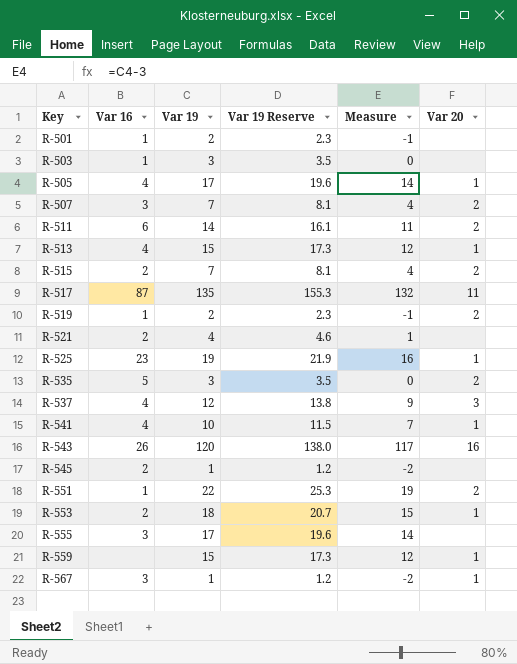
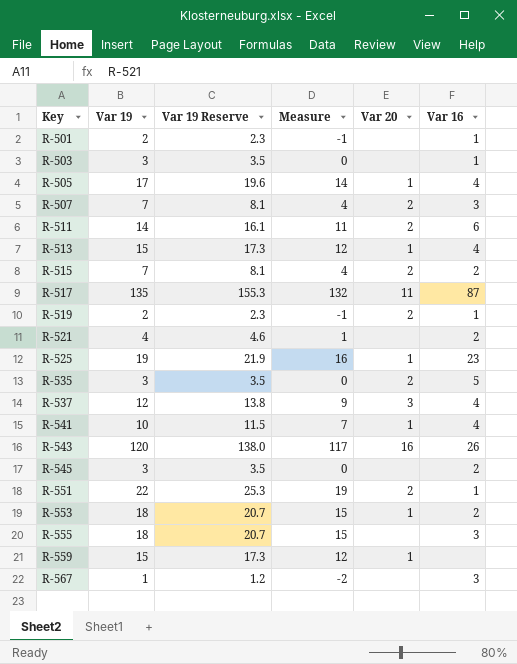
column Var 16 | position: 2 -> 6
R-545 | Var 19: 1 -> 3
R-545 | Var 19 Reserve: 1.2 -> 3.5
R-545 | Measure: -2 -> 0
R-555 | Var 19: 17 -> 18
R-555 | Var 19 Reserve: 19.6 -> 20.7
R-555 | Measure: 14 -> 15
R-567 | Var 20: 1 -> none

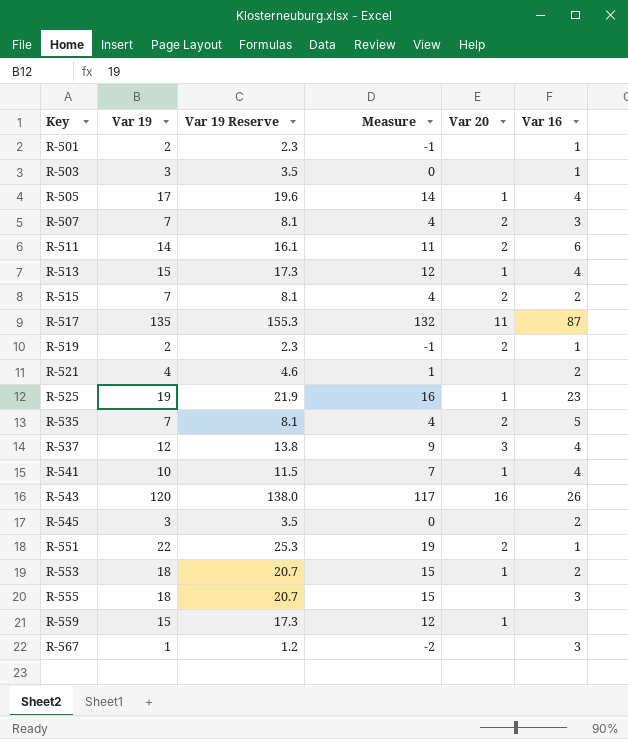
R-535 | Var 19: 3 -> 7
R-535 | Var 19 Reserve: 3.5 -> 8.1
R-535 | Measure: 0 -> 4

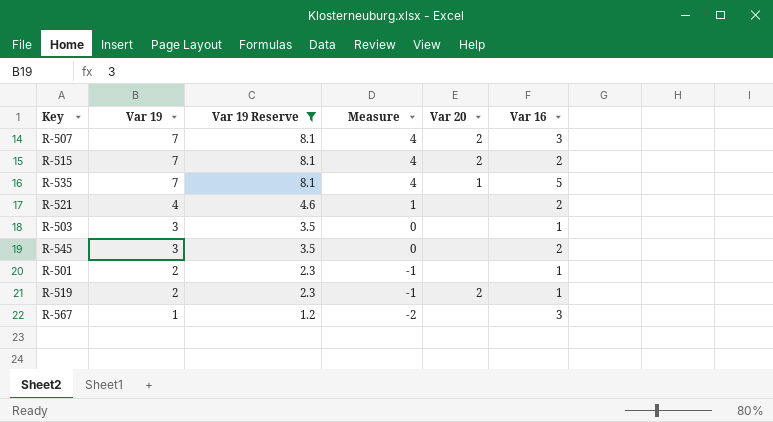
filter: none -> Var 19 Reserve <= 8.1
row order: Key ascending -> Var 19 descending
R-535 | Var 20: 2 -> 1

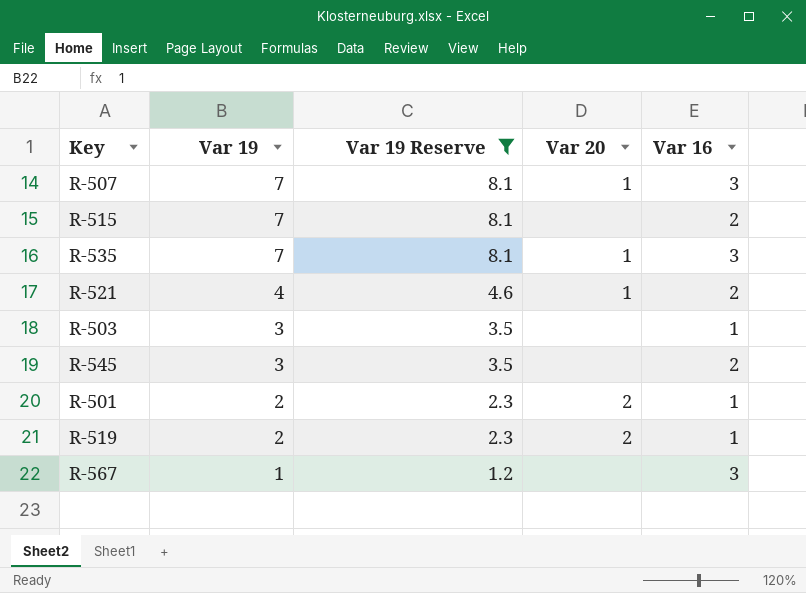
column Measure | formula: [Var 19] - 3 -> none
R-507 | Var 20: 2 -> 1
R-515 | Var 20: 2 -> none
R-535 | Var 16: 5 -> 3
R-521 | Var 20: none -> 1
R-501 | Var 20: none -> 2

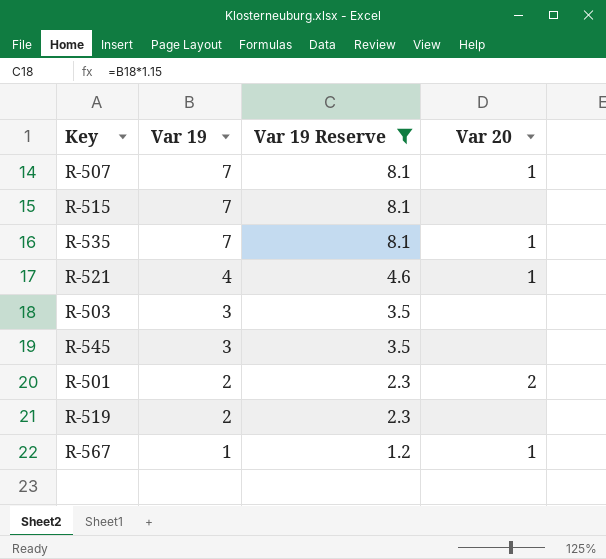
column Var 16 | position: 5 -> none
R-519 | Var 20: 2 -> none
R-567 | Var 20: none -> 1

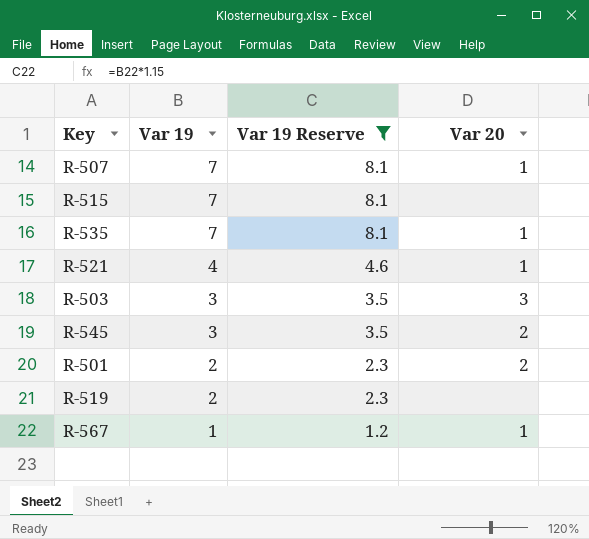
R-503 | Var 20: none -> 3
R-545 | Var 20: none -> 2

